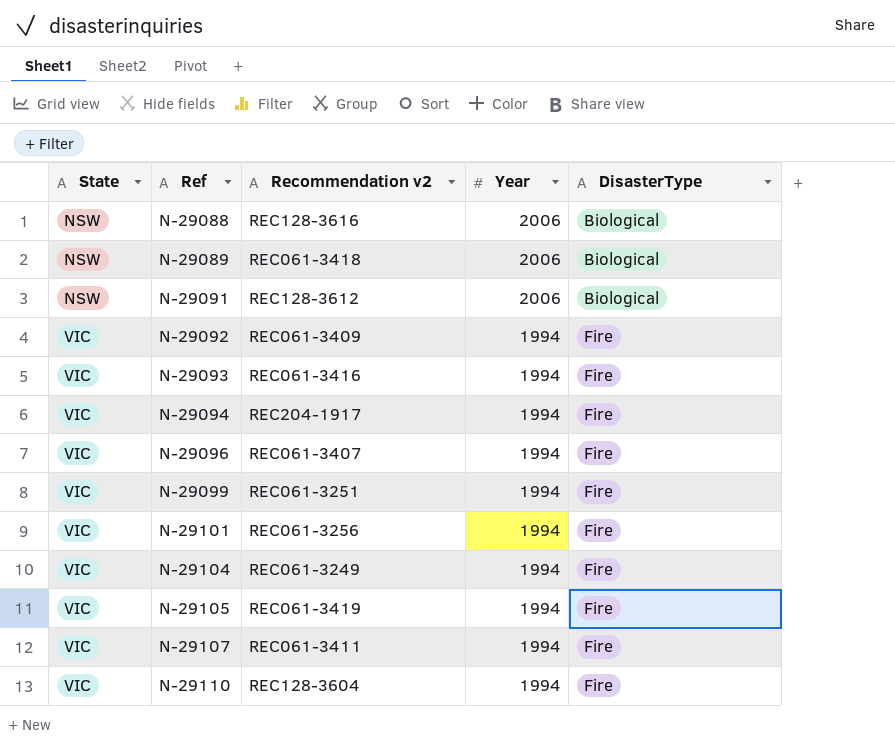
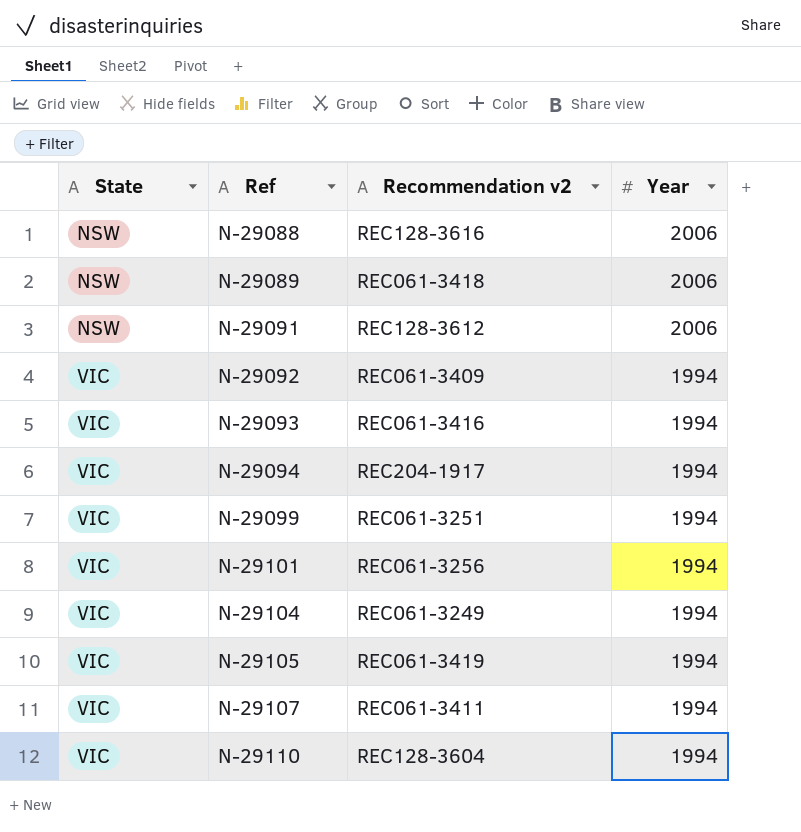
column DisasterType | position: 5 -> none
row N-29096: VIC | REC061-3407 | 1994 | Fire -> none

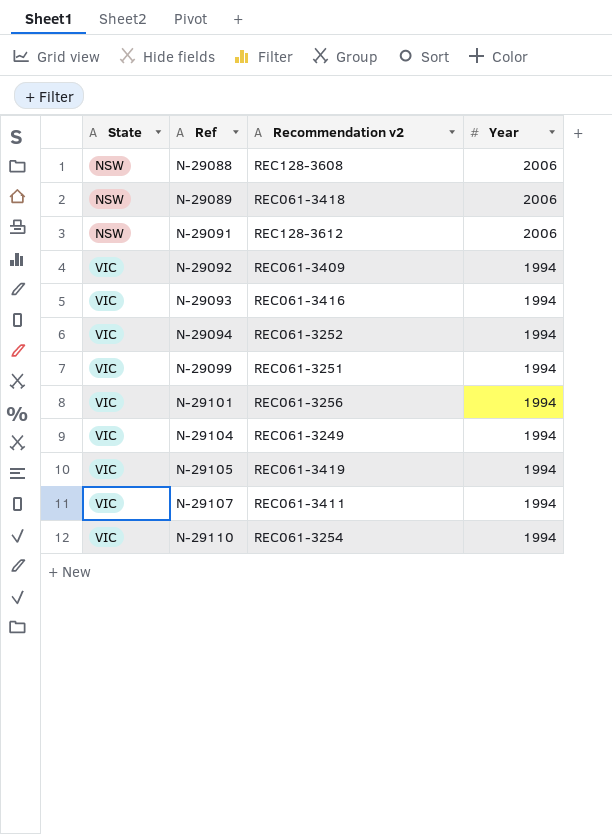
N-29088 | Recommendation v2: REC128-3616 -> REC128-3608
N-29094 | Recommendation v2: REC204-1917 -> REC061-3252
N-29110 | Recommendation v2: REC128-3604 -> REC061-3254

